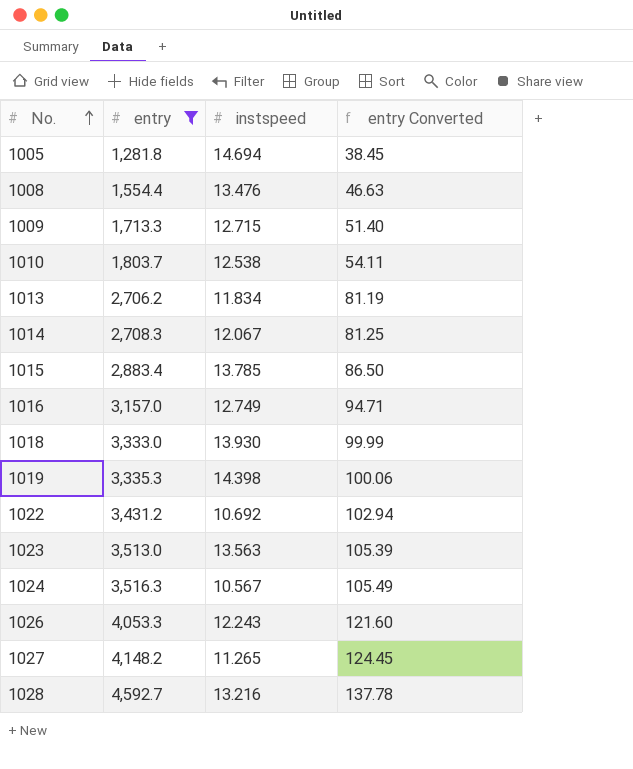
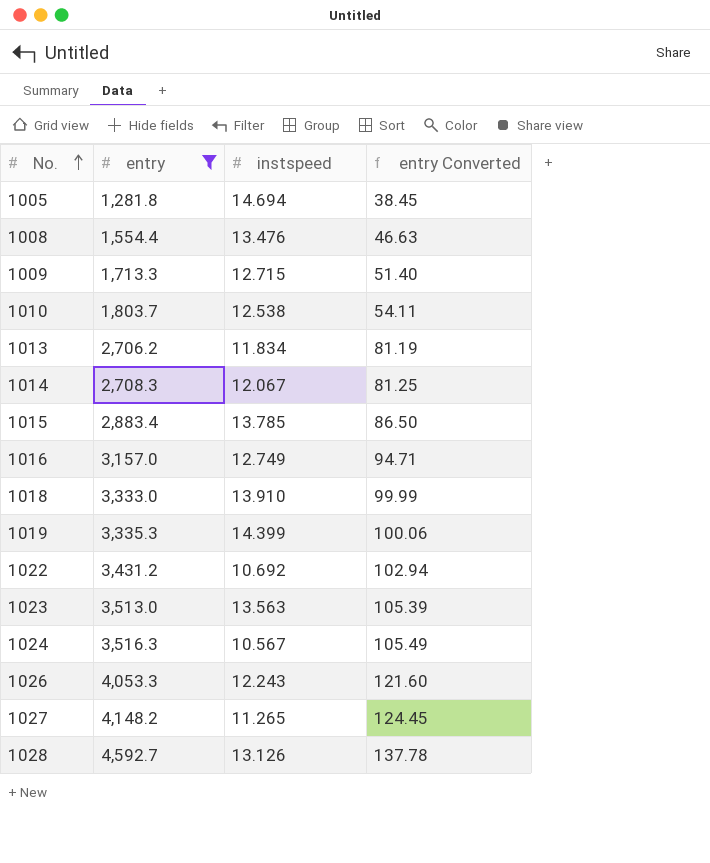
1018 | instspeed: 13.930 -> 13.910
1019 | instspeed: 14.398 -> 14.399
1028 | instspeed: 13.216 -> 13.126

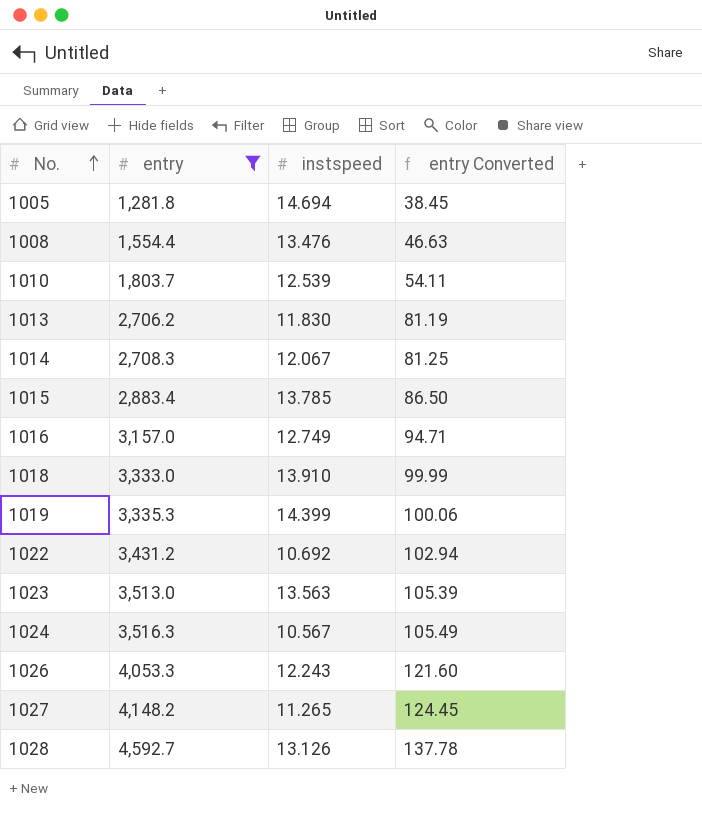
row 1009: 1,713.3 | 12.715 | 51.40 -> none
1010 | instspeed: 12.538 -> 12.539
1013 | instspeed: 11.834 -> 11.830

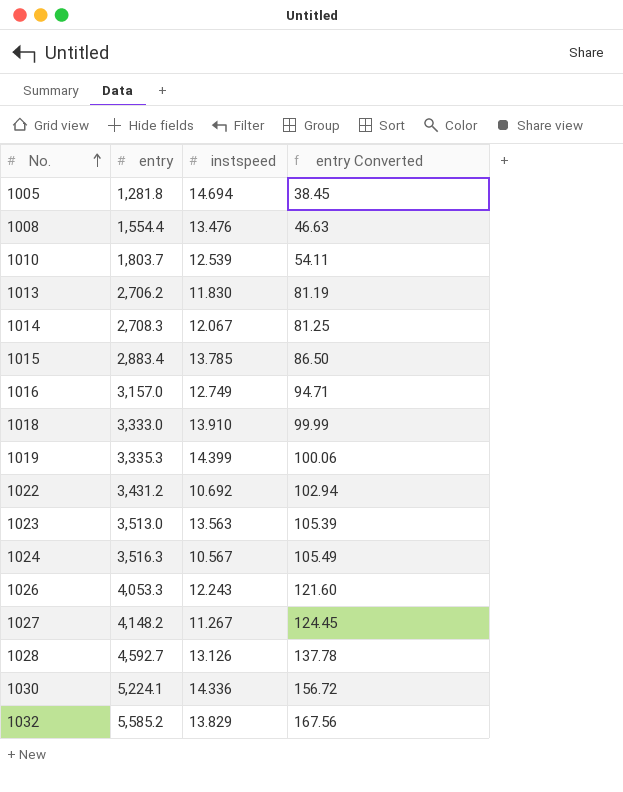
filter: entry <= 4,592.7 -> none
1027 | instspeed: 11.265 -> 11.267

